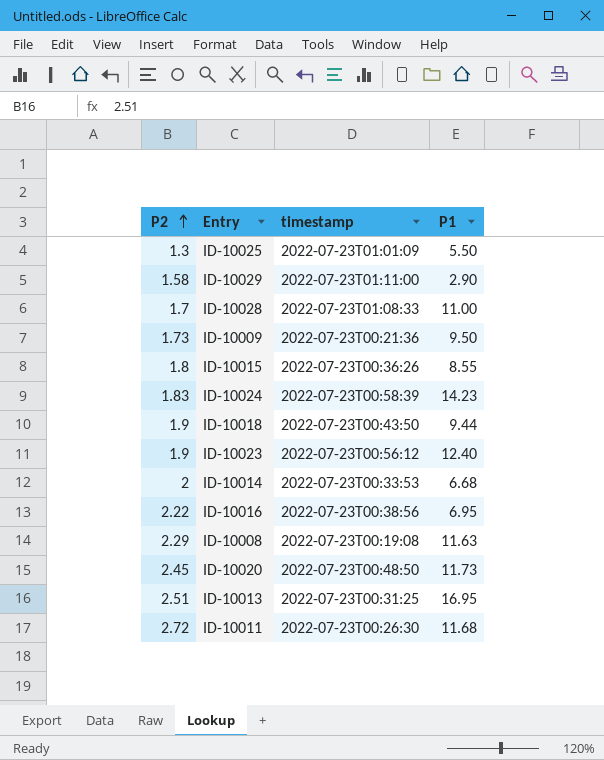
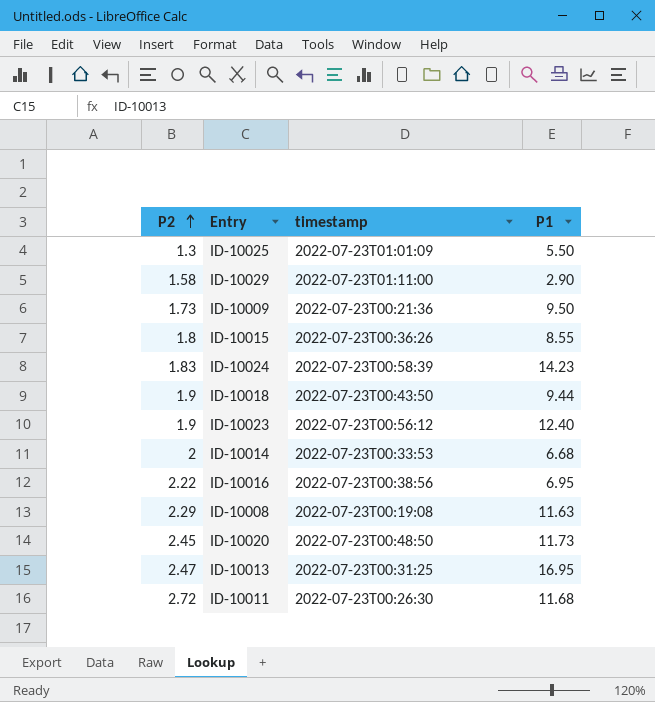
row ID-10028: 1.7 | 2022-07-23T01:08:33 | 11.00 -> none
ID-10013 | P2: 2.51 -> 2.47

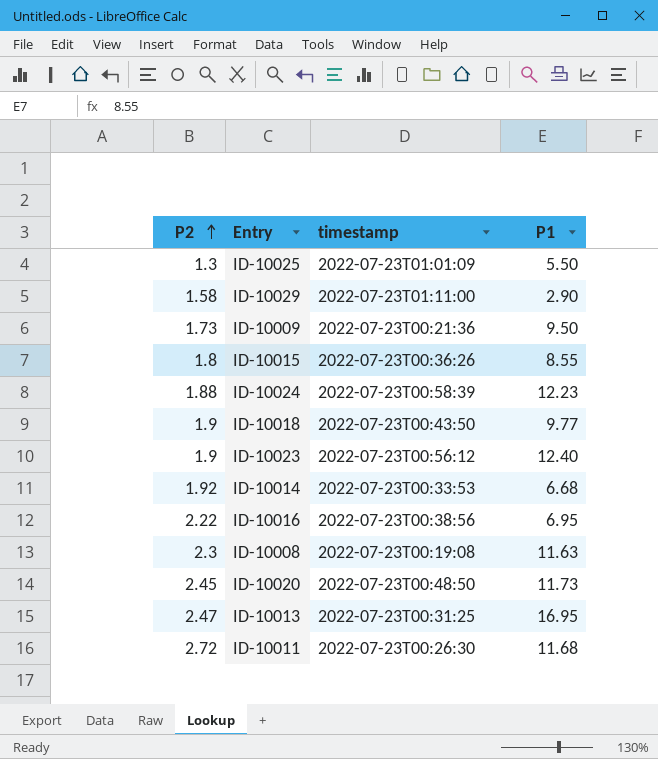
ID-10024 | P2: 1.83 -> 1.88
ID-10024 | P1: 14.23 -> 12.23
ID-10018 | P1: 9.44 -> 9.77
ID-10014 | P2: 2 -> 1.92
ID-10008 | P2: 2.29 -> 2.3

